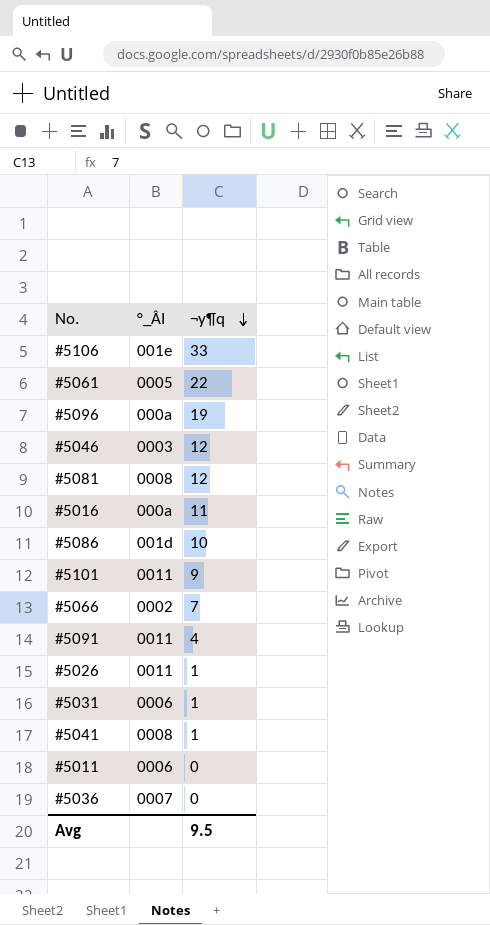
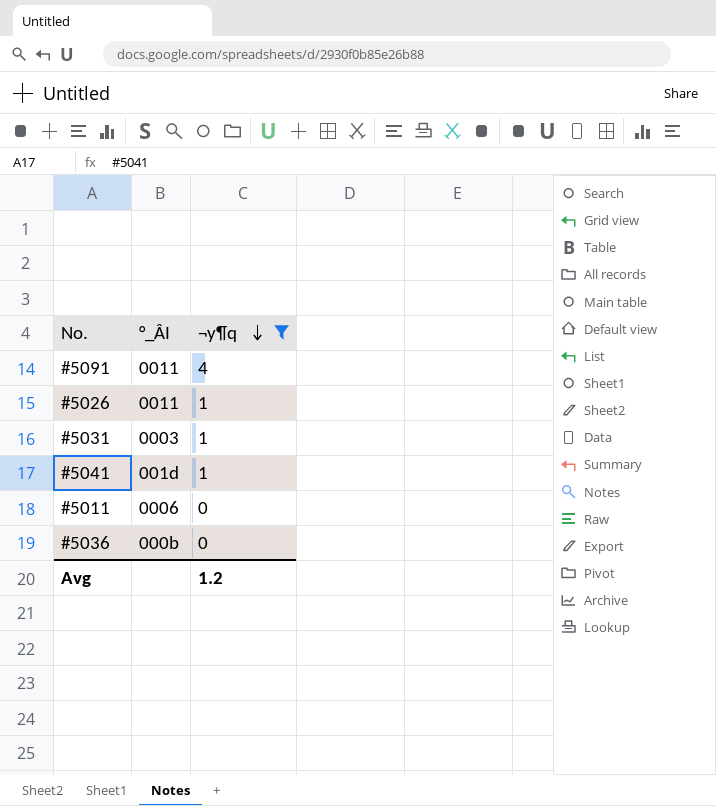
filter: none -> ¬y¶q <= 4
#5031 | °_ÂI: 0006 -> 0003
#5041 | °_ÂI: 0008 -> 001d
#5036 | °_ÂI: 0007 -> 000b
Avg | ¬y¶q: 9.5 -> 1.2

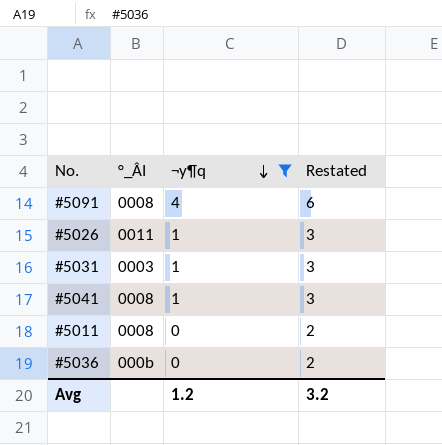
column Restated | formula: none -> [¬y¶q] + 2
#5091 | °_ÂI: 0011 -> 0008
#5041 | °_ÂI: 001d -> 0008
#5011 | °_ÂI: 0006 -> 0008

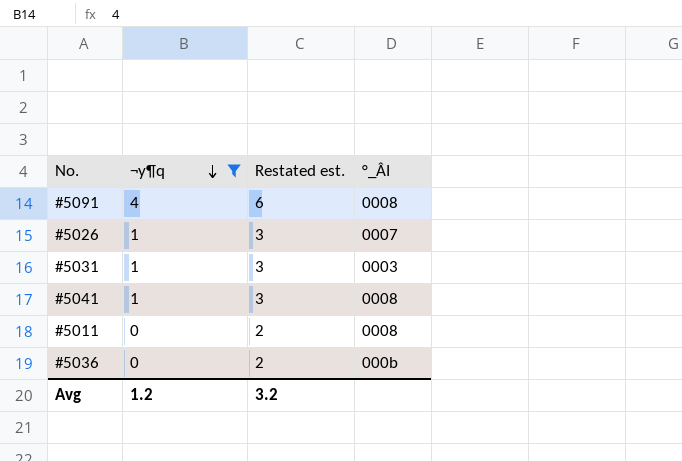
column name: Restated -> Restated est.
column °_ÂI | position: 2 -> 4
#5026 | °_ÂI: 0011 -> 0007

